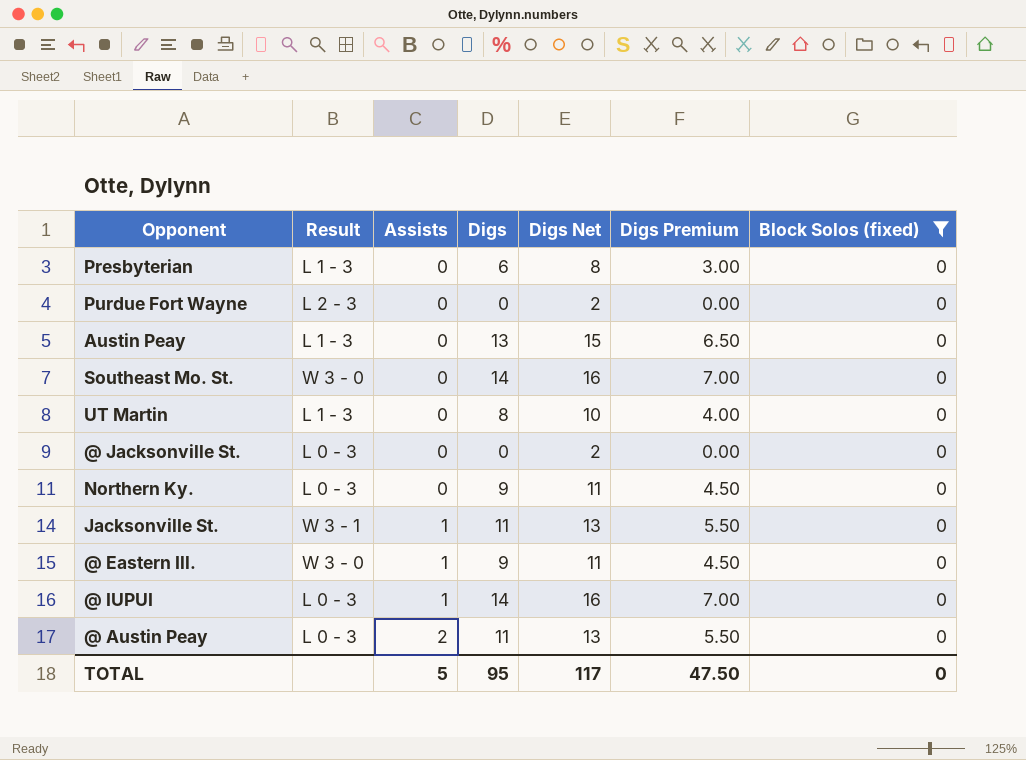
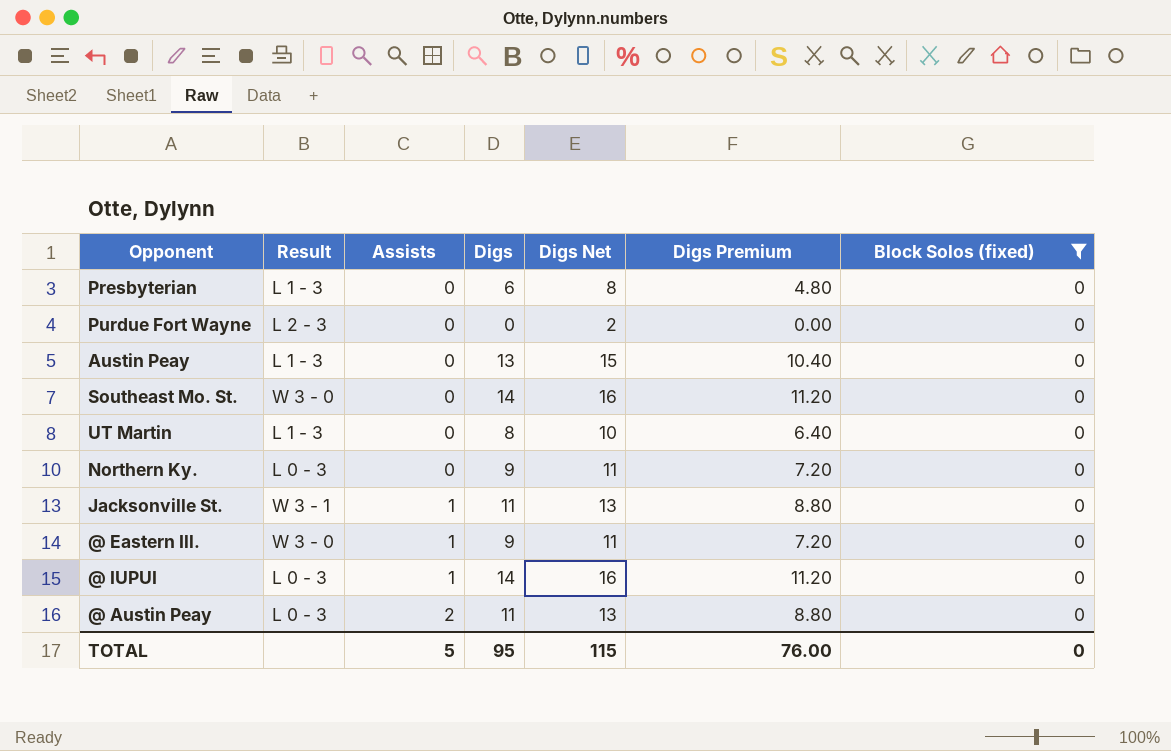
column Digs Premium | formula: [Digs] * 0.5 -> [Digs] * 0.8
row @ Jacksonville St.: L 0 - 3 | 0 | 0 | 2 | 0.00 | 0 -> none
TOTAL | Digs Net: 117 -> 115
TOTAL | Digs Premium: 47.50 -> 76.00

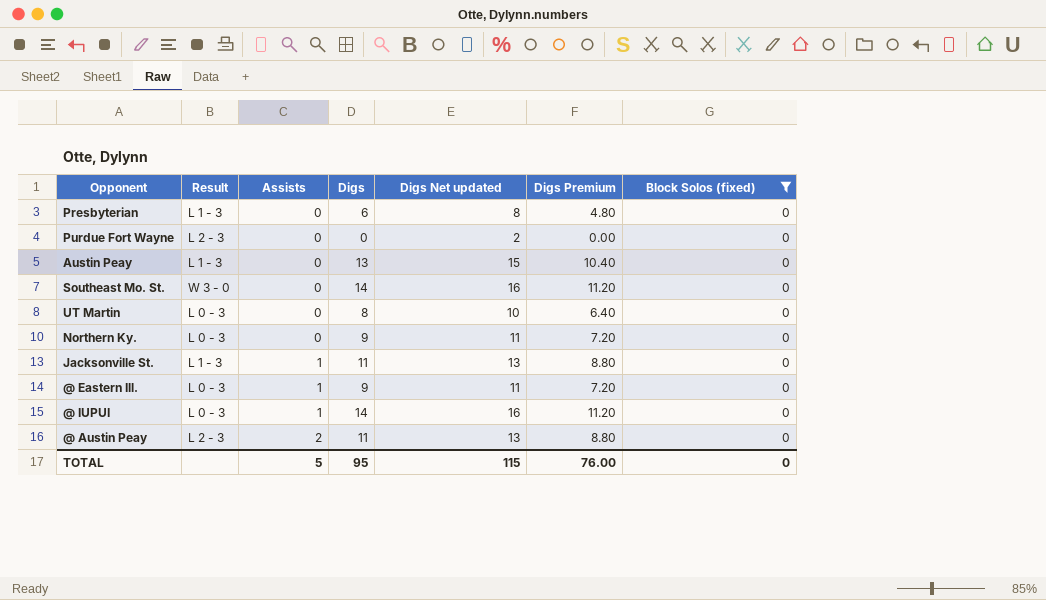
column name: Digs Net -> Digs Net updated
UT Martin | Result: L 1 - 3 -> L 0 - 3
Jacksonville St. | Result: W 3 - 1 -> L 1 - 3
@ Eastern Ill. | Result: W 3 - 0 -> L 0 - 3
@ Austin Peay | Result: L 0 - 3 -> L 2 - 3

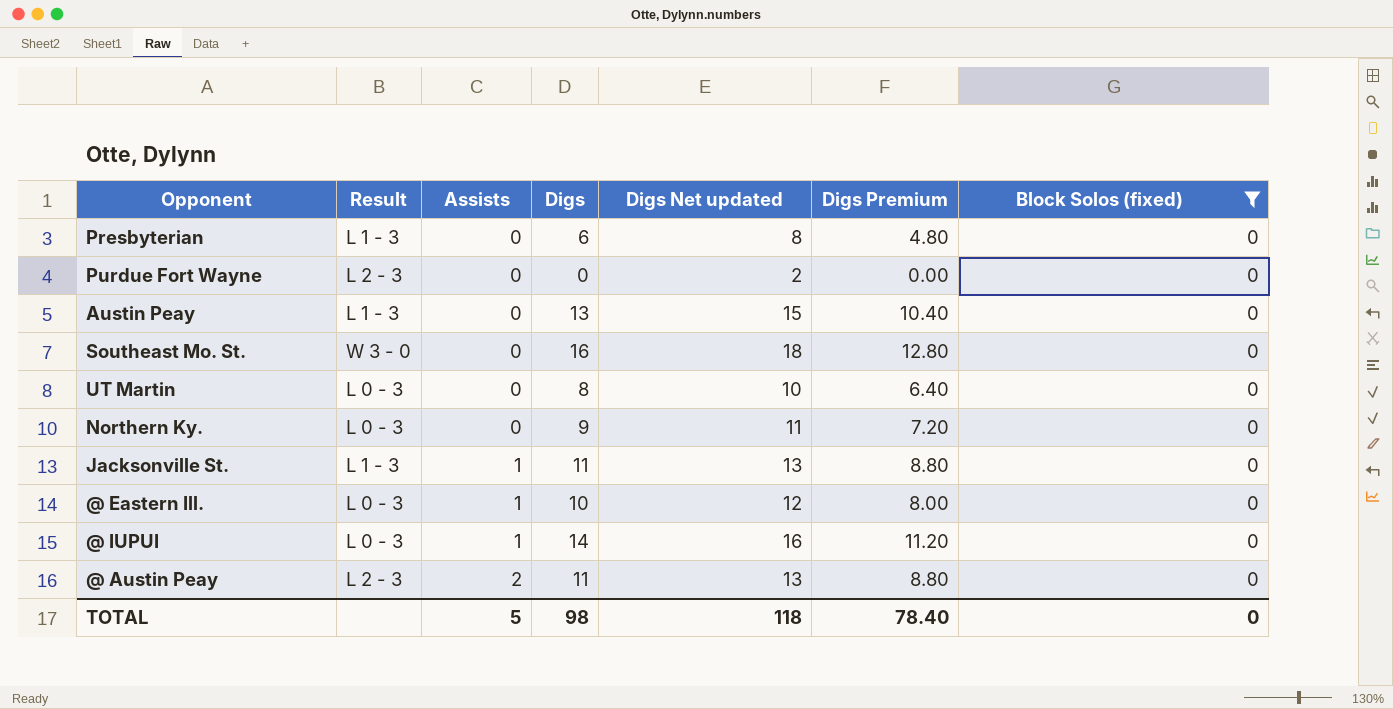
Southeast Mo. St. | Digs: 14 -> 16
Southeast Mo. St. | Digs Net updated: 16 -> 18
Southeast Mo. St. | Digs Premium: 11.20 -> 12.80
@ Eastern Ill. | Digs: 9 -> 10
@ Eastern Ill. | Digs Net updated: 11 -> 12
@ Eastern Ill. | Digs Premium: 7.20 -> 8.00
TOTAL | Digs: 95 -> 98
TOTAL | Digs Net updated: 115 -> 118
TOTAL | Digs Premium: 76.00 -> 78.40

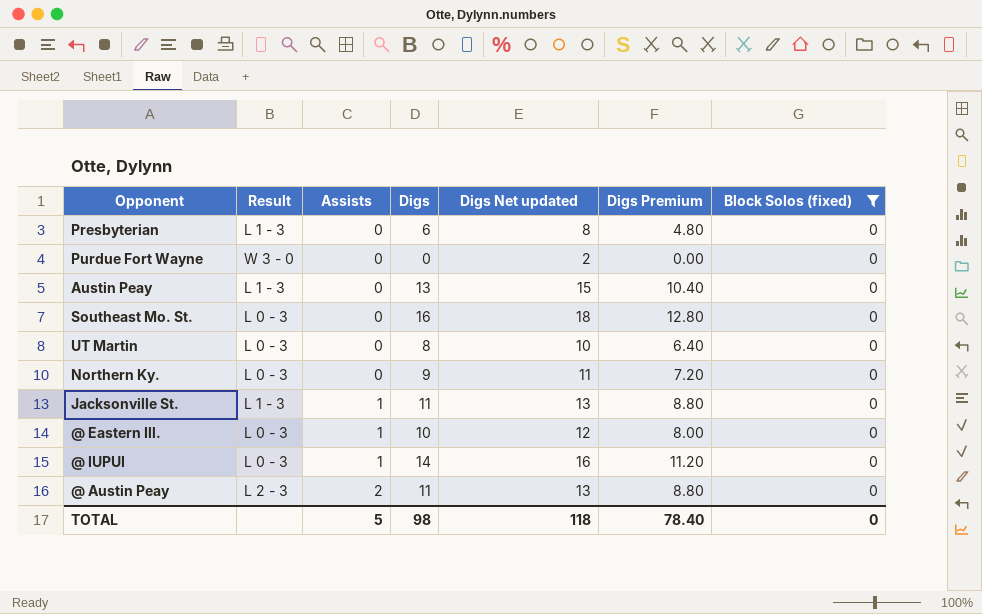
Purdue Fort Wayne | Result: L 2 - 3 -> W 3 - 0
Southeast Mo. St. | Result: W 3 - 0 -> L 0 - 3

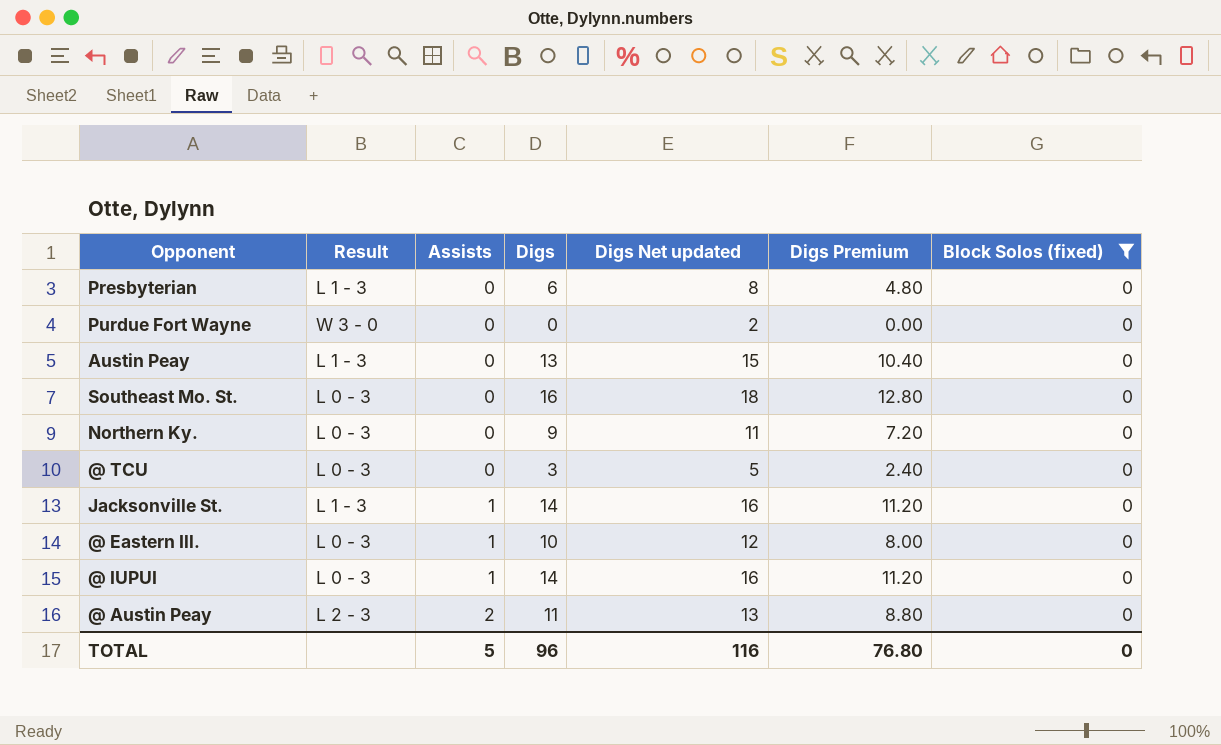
row UT Martin: L 0 - 3 | 0 | 8 | 10 | 6.40 | 0 -> none
row @ TCU: none -> L 0 - 3 | 0 | 3 | 5 | 2.40 | 0
Jacksonville St. | Digs: 11 -> 14
Jacksonville St. | Digs Net updated: 13 -> 16
Jacksonville St. | Digs Premium: 8.80 -> 11.20
TOTAL | Digs: 98 -> 96
TOTAL | Digs Net updated: 118 -> 116
TOTAL | Digs Premium: 78.40 -> 76.80

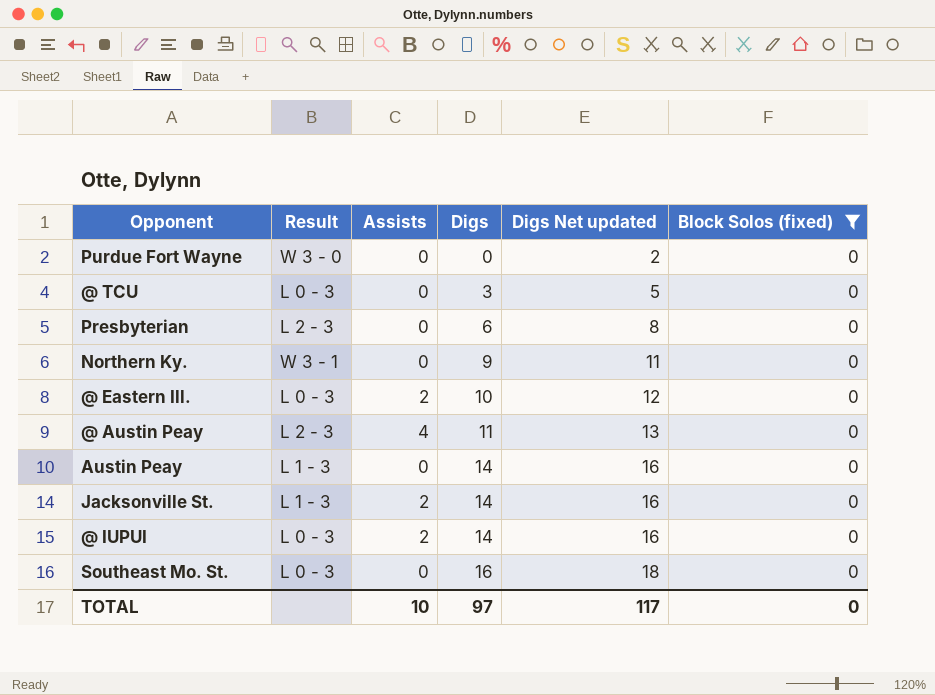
row order: Assists ascending -> Digs ascending
column Digs Premium | formula: [Digs] * 0.8 -> none
Presbyterian | Result: L 1 - 3 -> L 2 - 3
Northern Ky. | Result: L 0 - 3 -> W 3 - 1
@ Eastern Ill. | Assists: 1 -> 2
@ Austin Peay | Assists: 2 -> 4
Austin Peay | Digs: 13 -> 14
Austin Peay | Digs Net updated: 15 -> 16
Jacksonville St. | Assists: 1 -> 2
@ IUPUI | Assists: 1 -> 2
TOTAL | Assists: 5 -> 10
TOTAL | Digs: 96 -> 97
TOTAL | Digs Net updated: 116 -> 117

